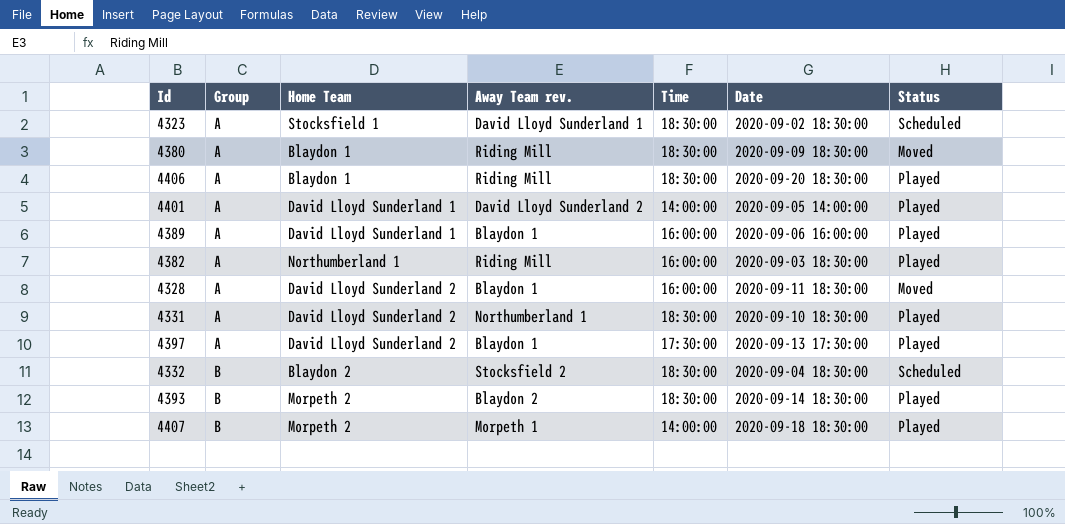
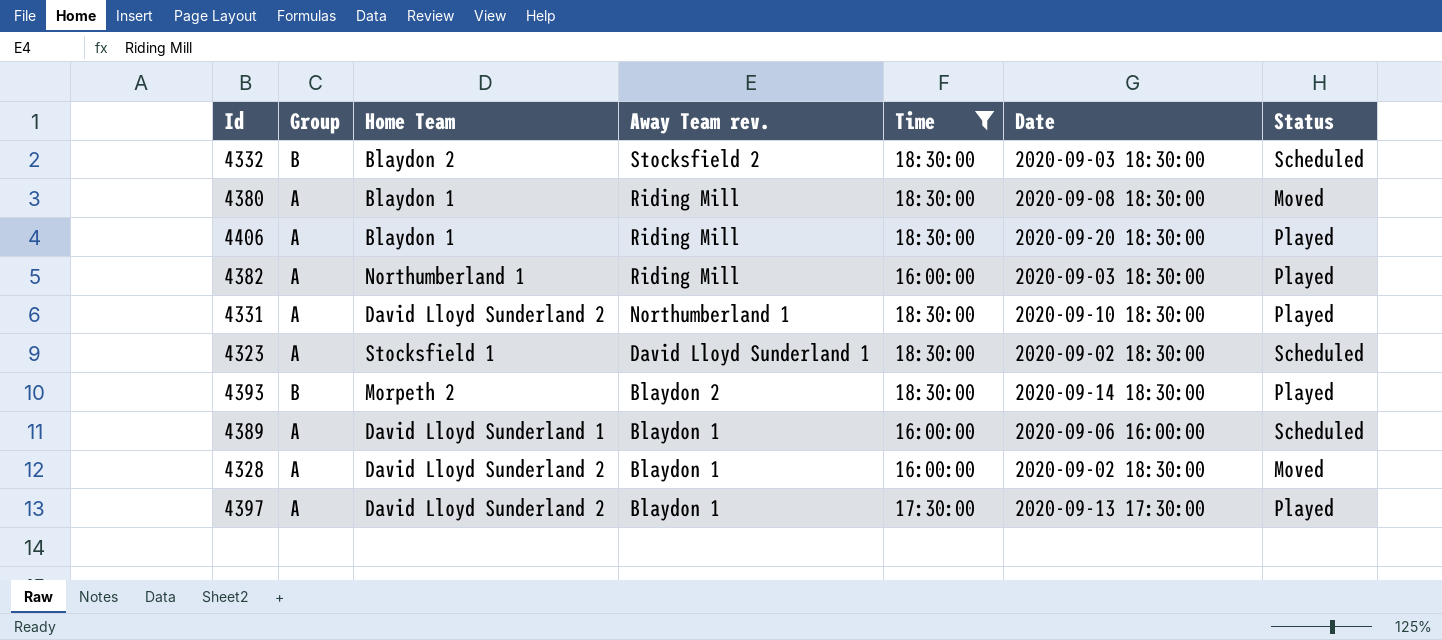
filter: none -> Time != 14:00:00
row order: Group ascending -> Away Team rev. descending
4332 | Date: 2020-09-04 18:30:00 -> 2020-09-03 18:30:00
4380 | Date: 2020-09-09 18:30:00 -> 2020-09-08 18:30:00
4389 | Status: Played -> Scheduled
4328 | Date: 2020-09-11 18:30:00 -> 2020-09-02 18:30:00

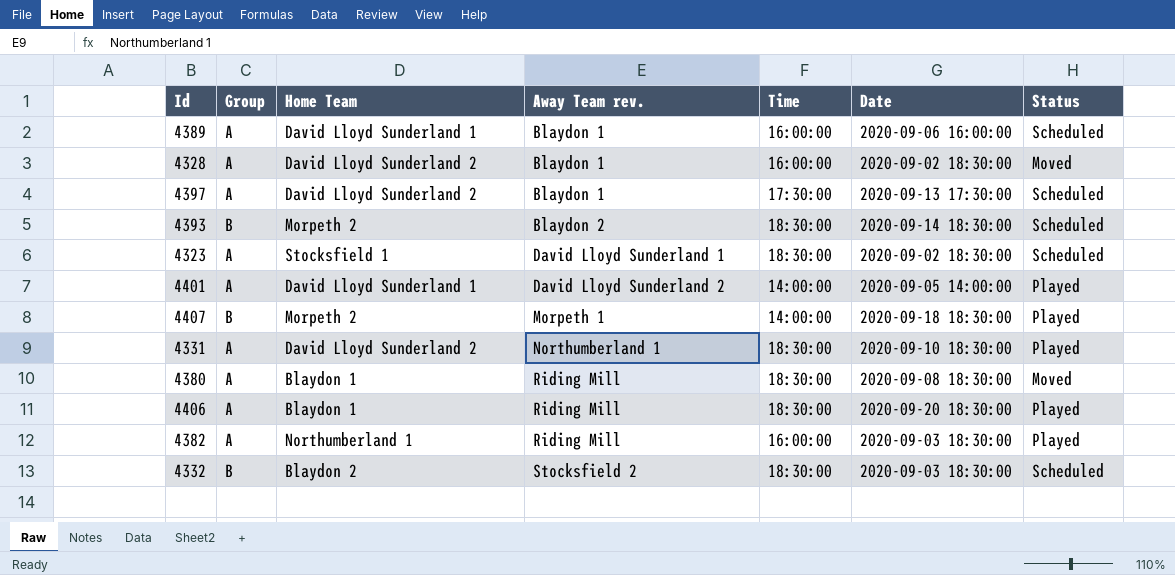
filter: Time != 14:00:00 -> none
row order: Away Team rev. descending -> Away Team rev. ascending
4397 | Status: Played -> Scheduled
4393 | Status: Played -> Scheduled

